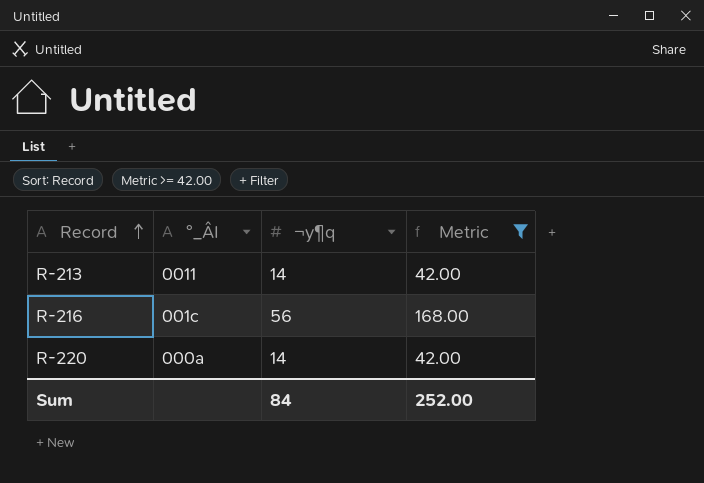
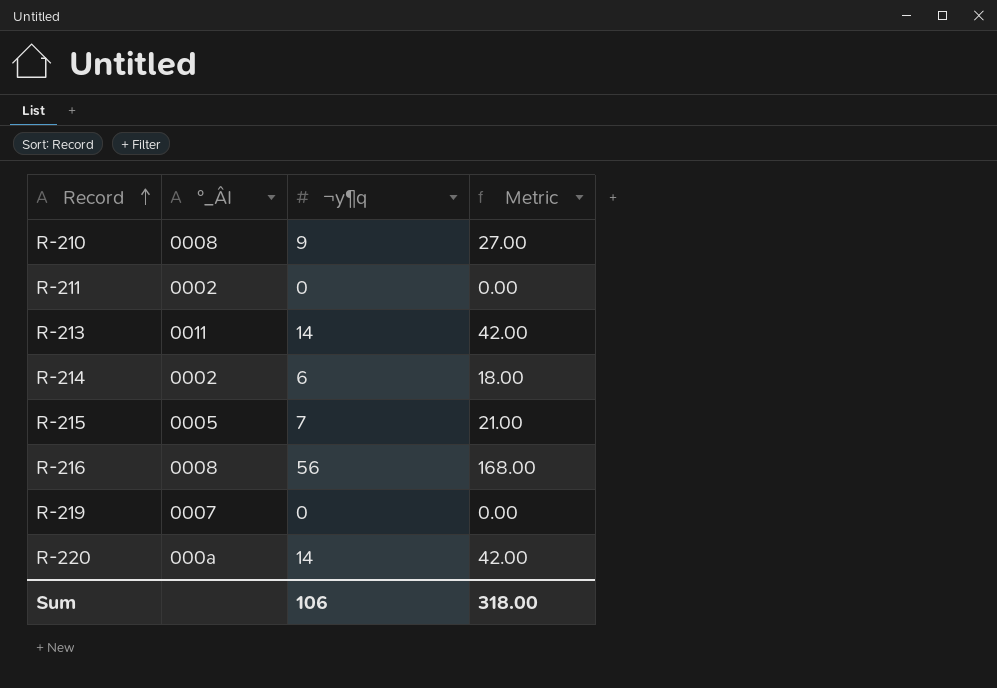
filter: Metric >= 42.00 -> none
R-216 | °_ÂI: 001c -> 0008
Sum | ¬y¶q: 84 -> 106
Sum | Metric: 252.00 -> 318.00

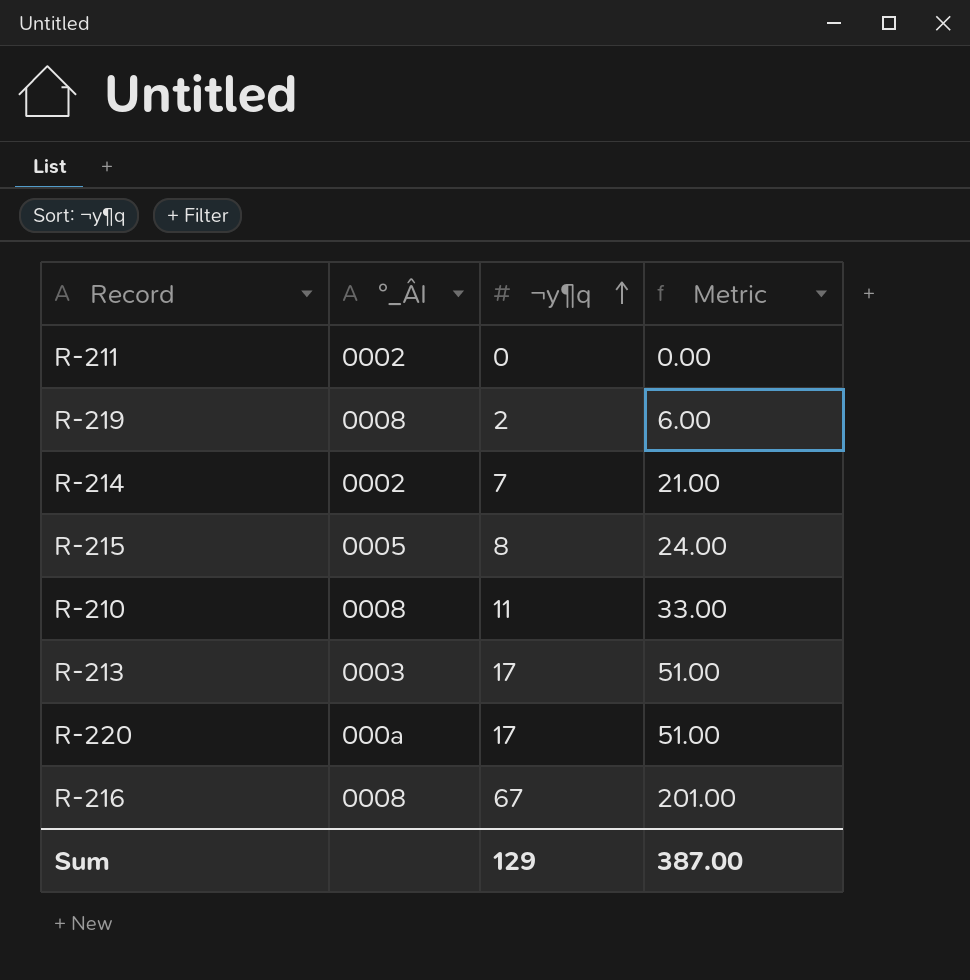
row order: Record ascending -> ¬y¶q ascending
R-219 | °_ÂI: 0007 -> 0008
R-219 | ¬y¶q: 0 -> 2
R-219 | Metric: 0.00 -> 6.00
R-214 | ¬y¶q: 6 -> 7
R-214 | Metric: 18.00 -> 21.00
R-215 | ¬y¶q: 7 -> 8
R-215 | Metric: 21.00 -> 24.00
R-210 | ¬y¶q: 9 -> 11
R-210 | Metric: 27.00 -> 33.00
R-213 | °_ÂI: 0011 -> 0003
R-213 | ¬y¶q: 14 -> 17
R-213 | Metric: 42.00 -> 51.00
R-220 | ¬y¶q: 14 -> 17
R-220 | Metric: 42.00 -> 51.00
R-216 | ¬y¶q: 56 -> 67
R-216 | Metric: 168.00 -> 201.00
Sum | ¬y¶q: 106 -> 129
Sum | Metric: 318.00 -> 387.00

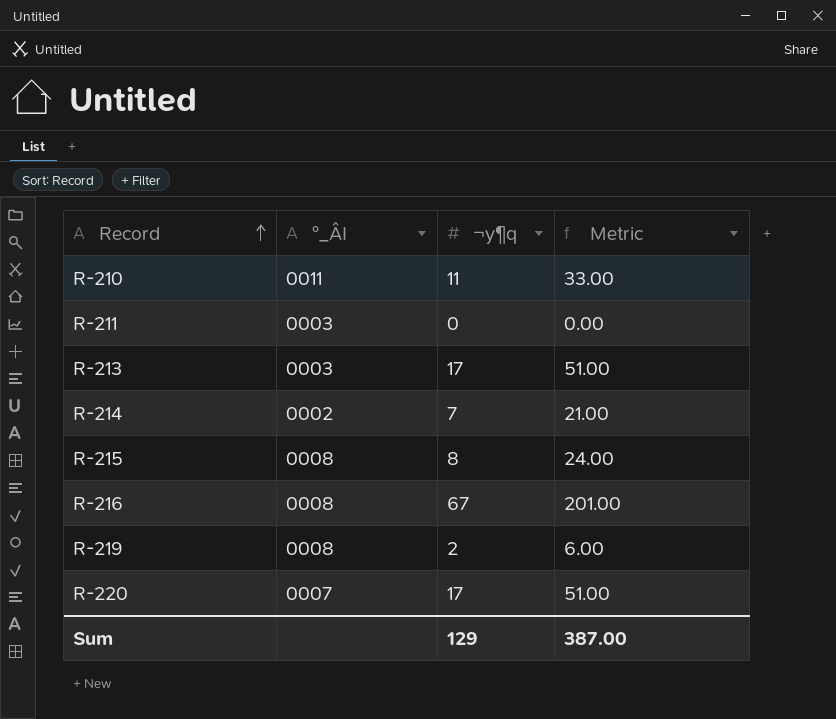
row order: ¬y¶q ascending -> Record ascending
R-210 | °_ÂI: 0008 -> 0011
R-211 | °_ÂI: 0002 -> 0003
R-215 | °_ÂI: 0005 -> 0008
R-220 | °_ÂI: 000a -> 0007

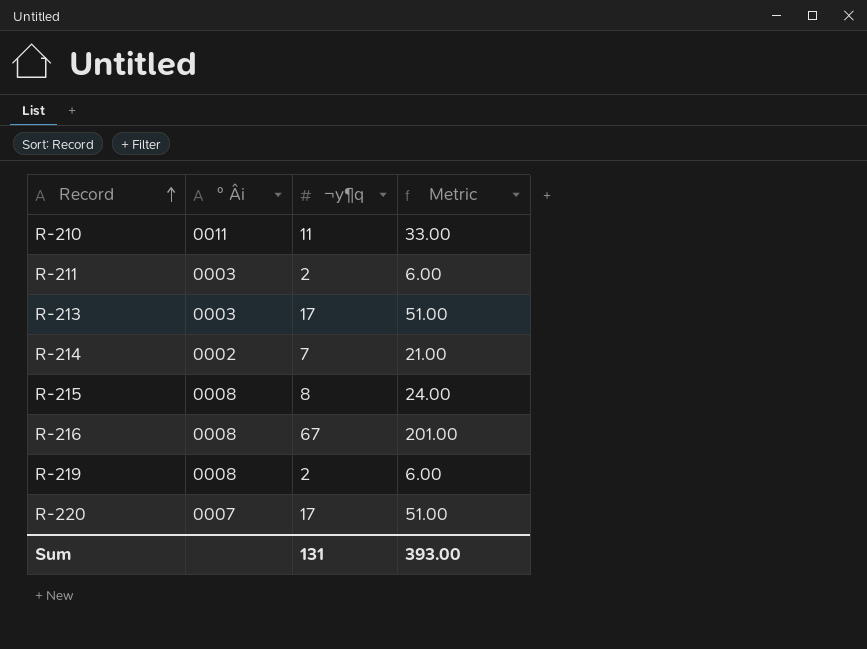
column name: °_ÂI -> ° Âi
R-211 | ¬y¶q: 0 -> 2
R-211 | Metric: 0.00 -> 6.00
Sum | ¬y¶q: 129 -> 131
Sum | Metric: 387.00 -> 393.00

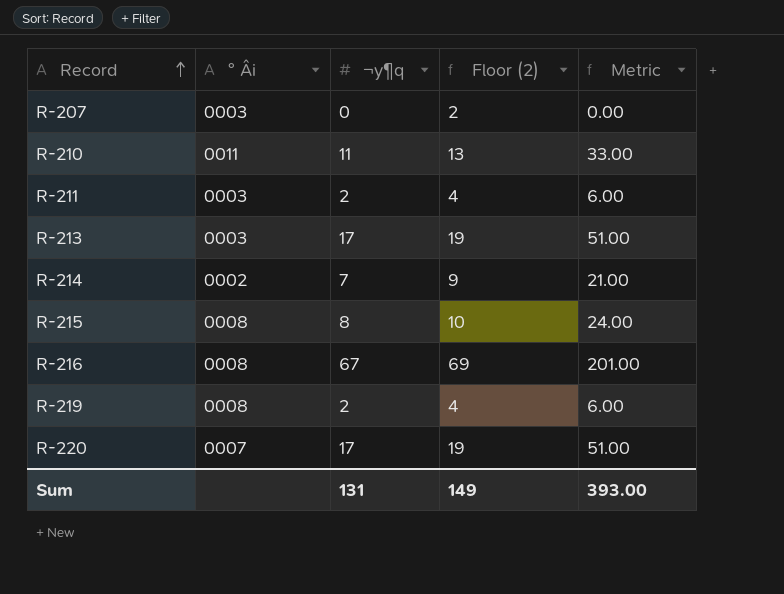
column Floor (2) | formula: none -> [¬y¶q] + 2
row R-207: none -> 0003 | 0 | 2 | 0.00

